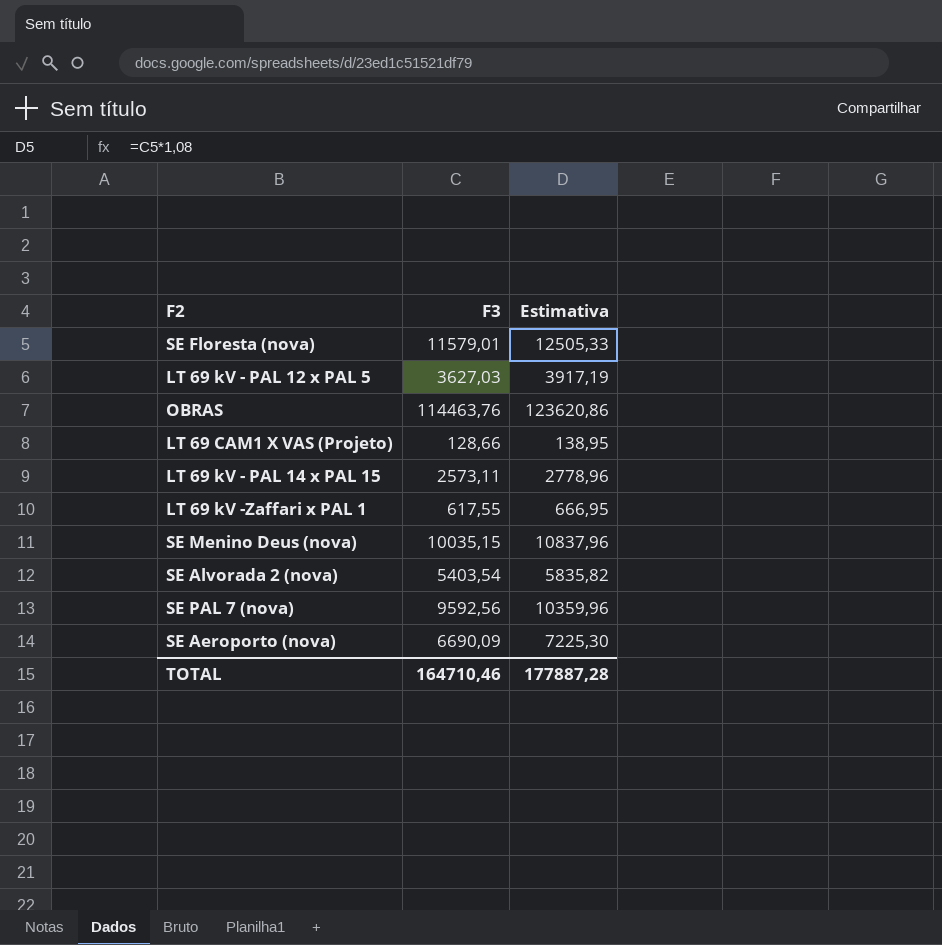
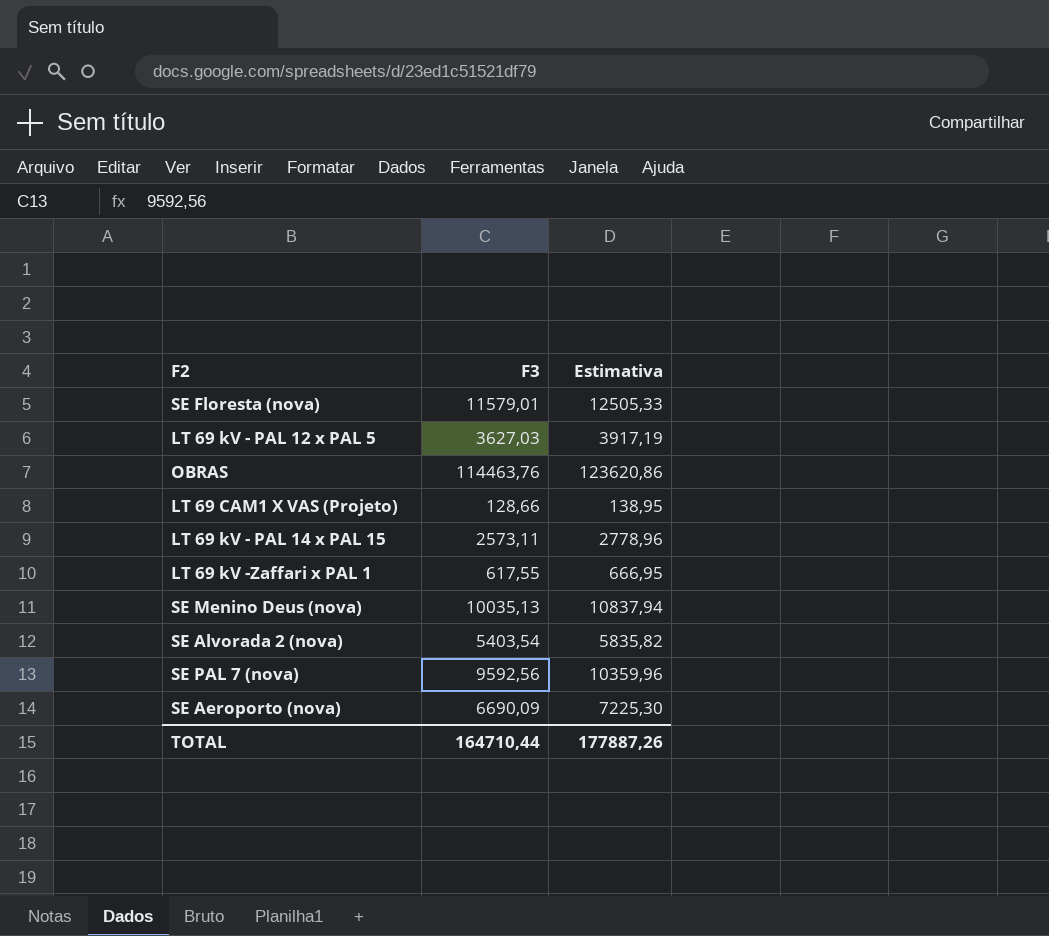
SE Menino Deus (nova) | F3: 10035,15 -> 10035,13
SE Menino Deus (nova) | Estimativa: 10837,96 -> 10837,94
TOTAL | F3: 164710,46 -> 164710,44
TOTAL | Estimativa: 177887,28 -> 177887,26

